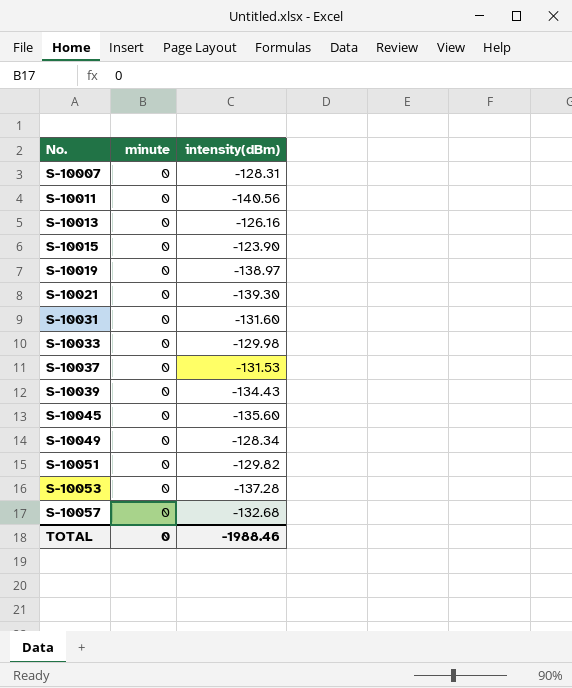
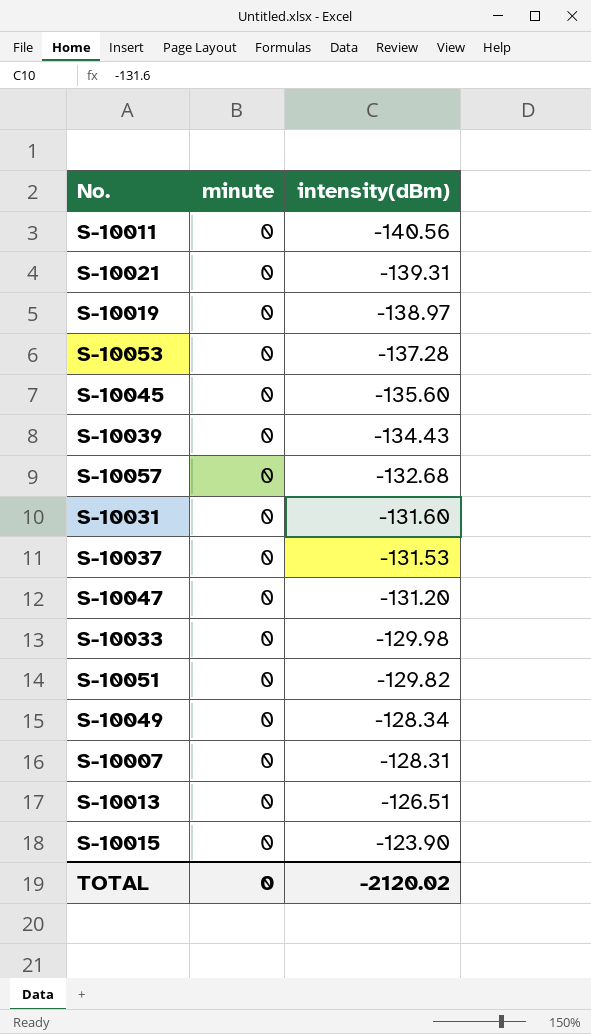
row order: No. ascending -> intensity(dBm) ascending
S-10021 | intensity(dBm): -139.30 -> -139.31
row S-10047: none -> 0 | -131.20
S-10013 | intensity(dBm): -126.16 -> -126.51
TOTAL | intensity(dBm): -1988.46 -> -2120.02

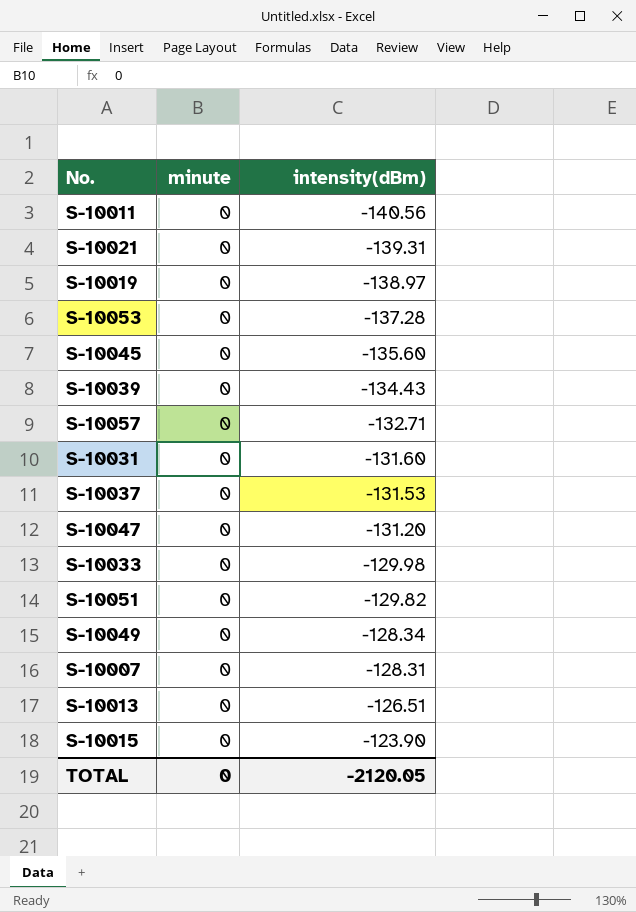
S-10057 | intensity(dBm): -132.68 -> -132.71
TOTAL | intensity(dBm): -2120.02 -> -2120.05

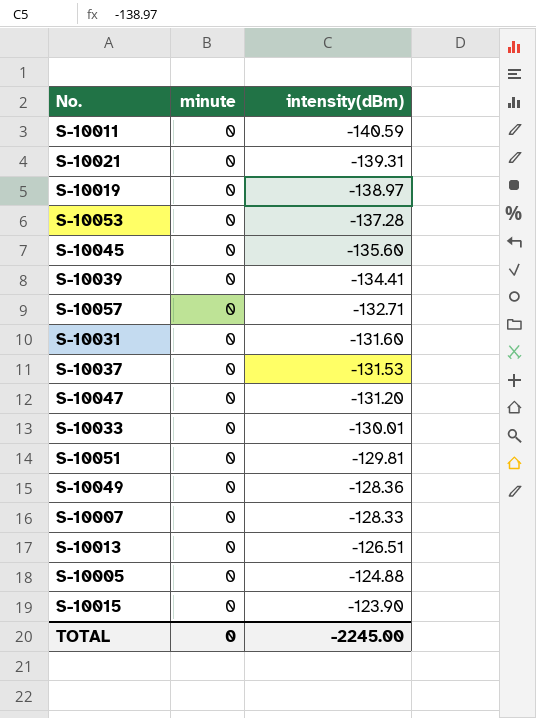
S-10011 | intensity(dBm): -140.56 -> -140.59
S-10039 | intensity(dBm): -134.43 -> -134.41
S-10033 | intensity(dBm): -129.98 -> -130.01
S-10051 | intensity(dBm): -129.82 -> -129.81
S-10049 | intensity(dBm): -128.34 -> -128.36
S-10007 | intensity(dBm): -128.31 -> -128.33
row S-10005: none -> 0 | -124.88
TOTAL | intensity(dBm): -2120.05 -> -2245.00

